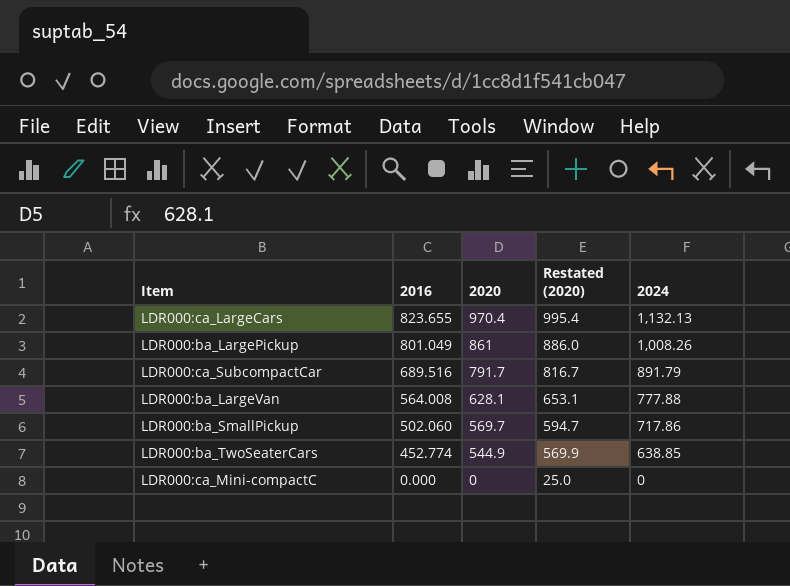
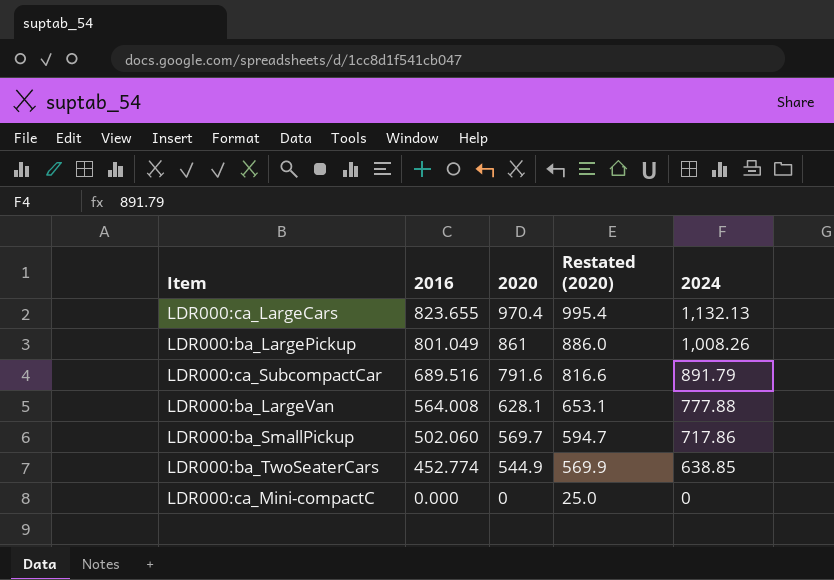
LDR000:ca_SubcompactCar | 2020: 791.7 -> 791.6
LDR000:ca_SubcompactCar | Restated (2020): 816.7 -> 816.6

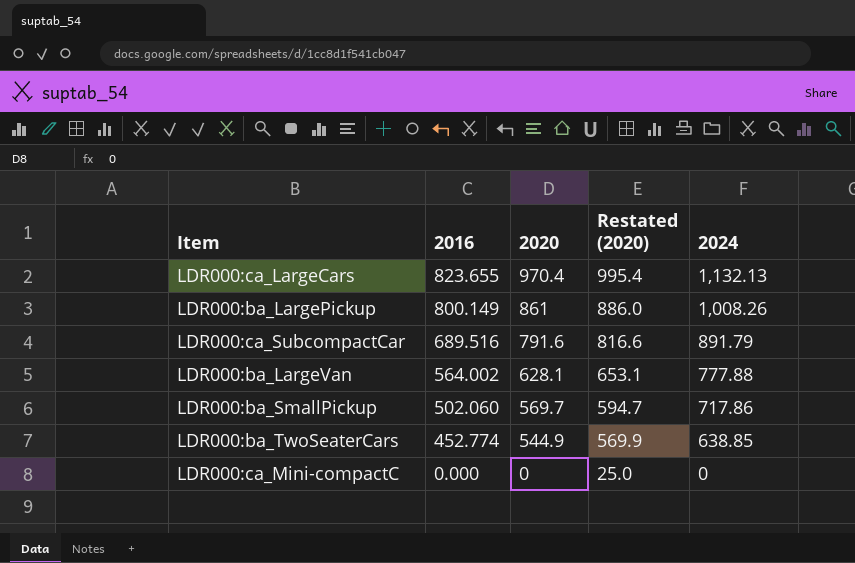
LDR000:ba_LargePickup | 2016: 801.049 -> 800.149
LDR000:ba_LargeVan | 2016: 564.008 -> 564.002

